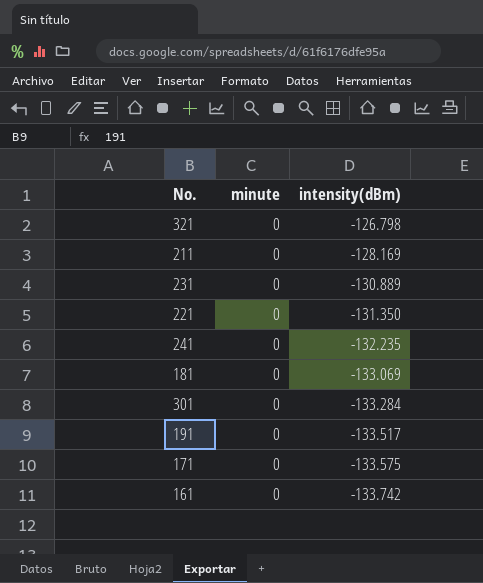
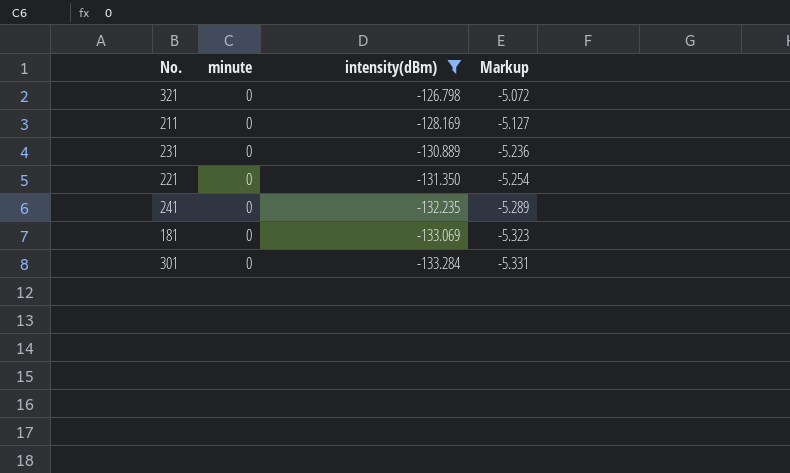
filter: none -> intensity(dBm) >= -133.284
column Markup | formula: none -> [intensity(dBm)] * 0.04

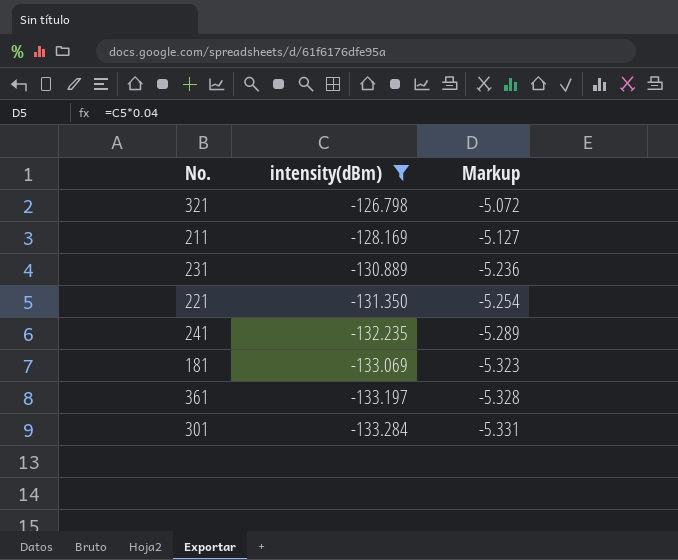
column minute | position: 2 -> none
row 361: none -> -133.197 | -5.328

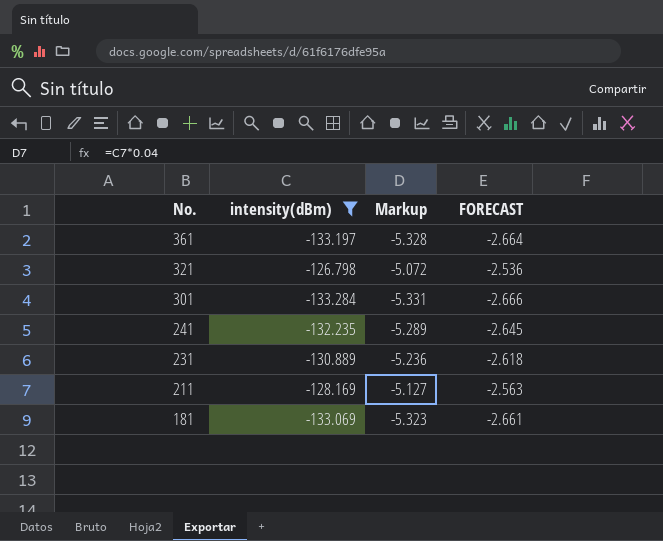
row order: intensity(dBm) descending -> No. descending
column FORECAST | formula: none -> [intensity(dBm)] * 0.02
row 221: -131.350 | -5.254 -> none

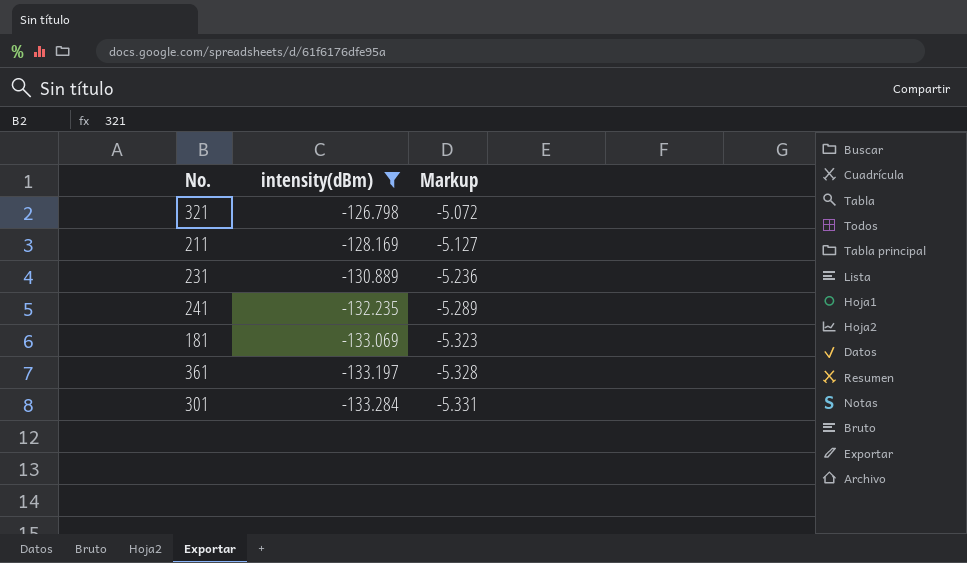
row order: No. descending -> intensity(dBm) descending
column FORECAST | formula: [intensity(dBm)] * 0.02 -> none

